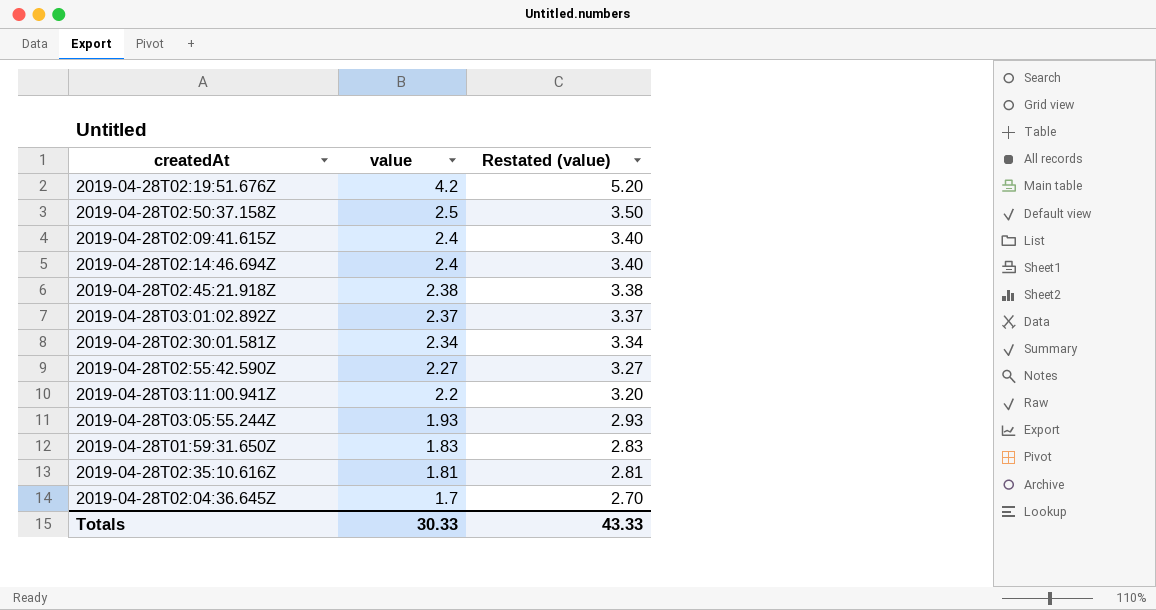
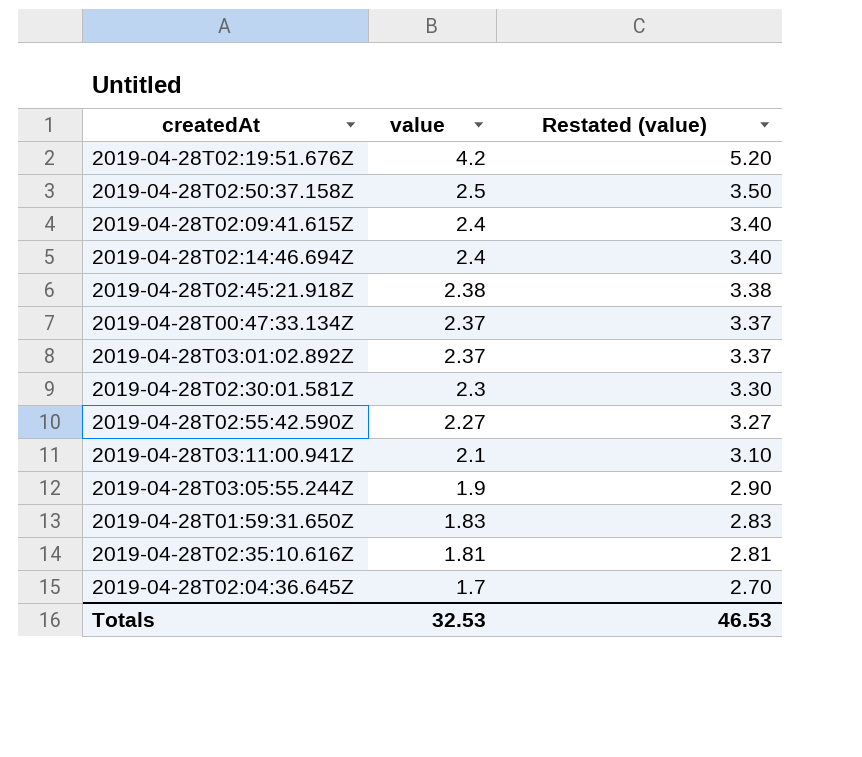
row 2019-04-28T00:47:33.134Z: none -> 2.37 | 3.37
2019-04-28T02:30:01.581Z | value: 2.34 -> 2.3
2019-04-28T02:30:01.581Z | Restated (value): 3.34 -> 3.30
2019-04-28T03:11:00.941Z | value: 2.2 -> 2.1
2019-04-28T03:11:00.941Z | Restated (value): 3.20 -> 3.10
2019-04-28T03:05:55.244Z | value: 1.93 -> 1.9
2019-04-28T03:05:55.244Z | Restated (value): 2.93 -> 2.90
Totals | value: 30.33 -> 32.53
Totals | Restated (value): 43.33 -> 46.53

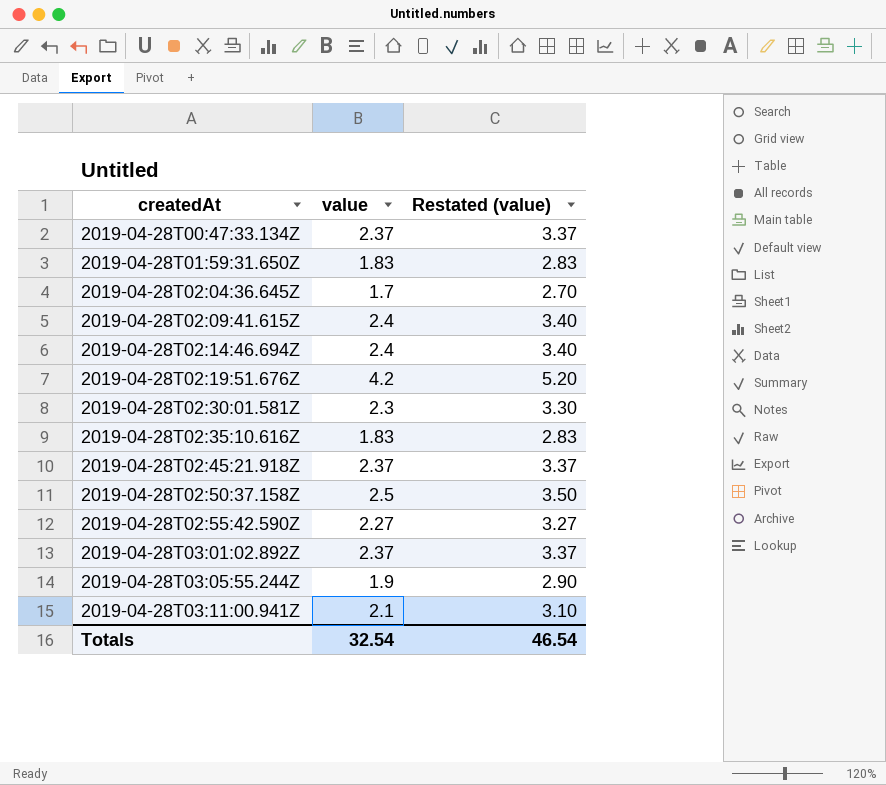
row order: value descending -> createdAt ascending
2019-04-28T02:35:10.616Z | value: 1.81 -> 1.83
2019-04-28T02:35:10.616Z | Restated (value): 2.81 -> 2.83
2019-04-28T02:45:21.918Z | value: 2.38 -> 2.37
2019-04-28T02:45:21.918Z | Restated (value): 3.38 -> 3.37
Totals | value: 32.53 -> 32.54
Totals | Restated (value): 46.53 -> 46.54

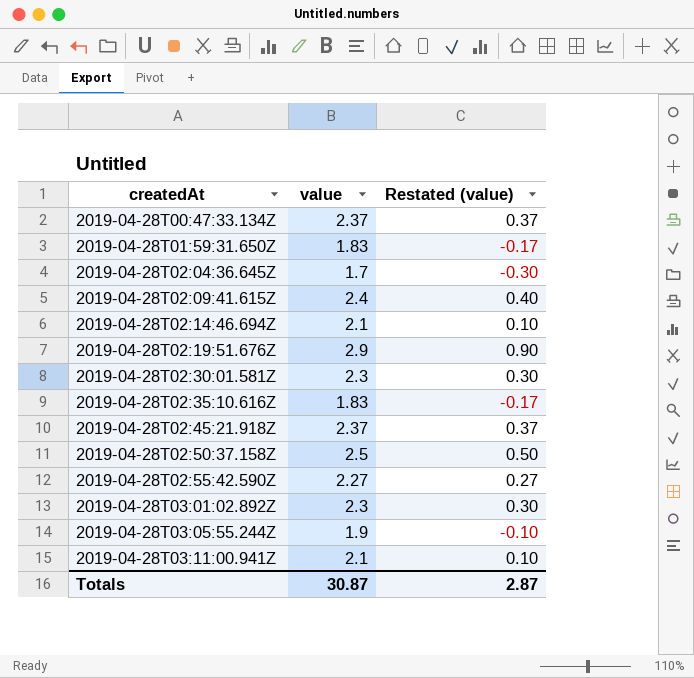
column Restated (value) | formula: [value] + 1 -> [value] - 2
2019-04-28T02:14:46.694Z | value: 2.4 -> 2.1
2019-04-28T02:19:51.676Z | value: 4.2 -> 2.9
2019-04-28T03:01:02.892Z | value: 2.37 -> 2.3
Totals | value: 32.54 -> 30.87
Totals | Restated (value): 46.54 -> 2.87

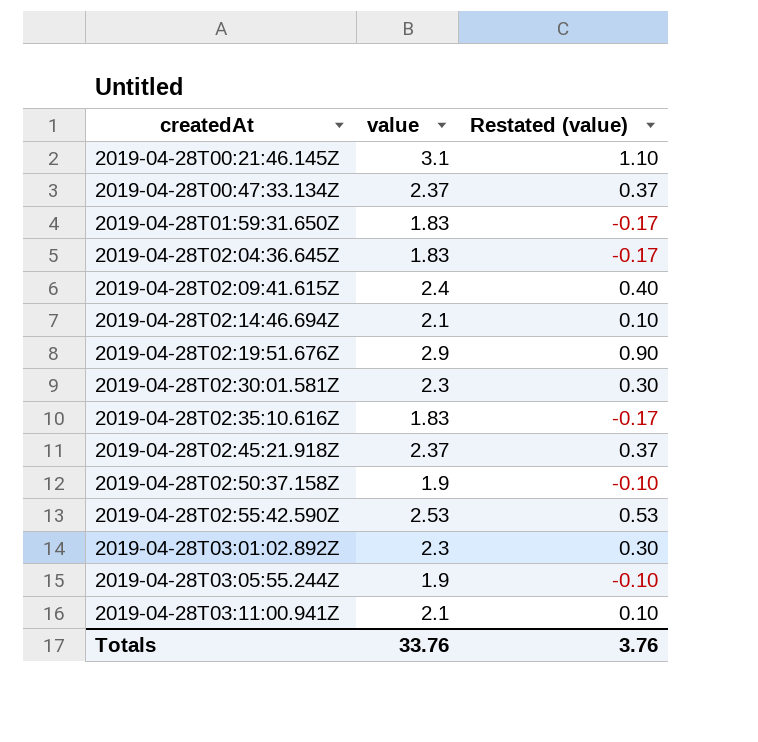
row 2019-04-28T00:21:46.145Z: none -> 3.1 | 1.10
2019-04-28T02:04:36.645Z | value: 1.7 -> 1.83
2019-04-28T02:04:36.645Z | Restated (value): -0.30 -> -0.17
2019-04-28T02:50:37.158Z | value: 2.5 -> 1.9
2019-04-28T02:50:37.158Z | Restated (value): 0.50 -> -0.10
2019-04-28T02:55:42.590Z | value: 2.27 -> 2.53
2019-04-28T02:55:42.590Z | Restated (value): 0.27 -> 0.53
Totals | value: 30.87 -> 33.76
Totals | Restated (value): 2.87 -> 3.76

